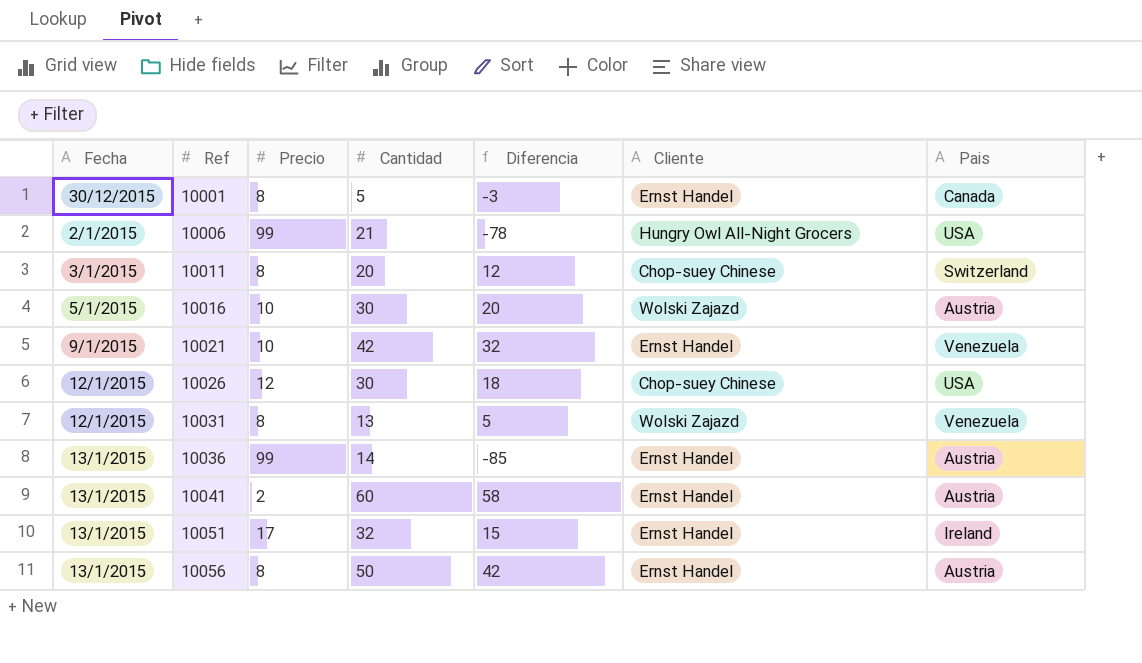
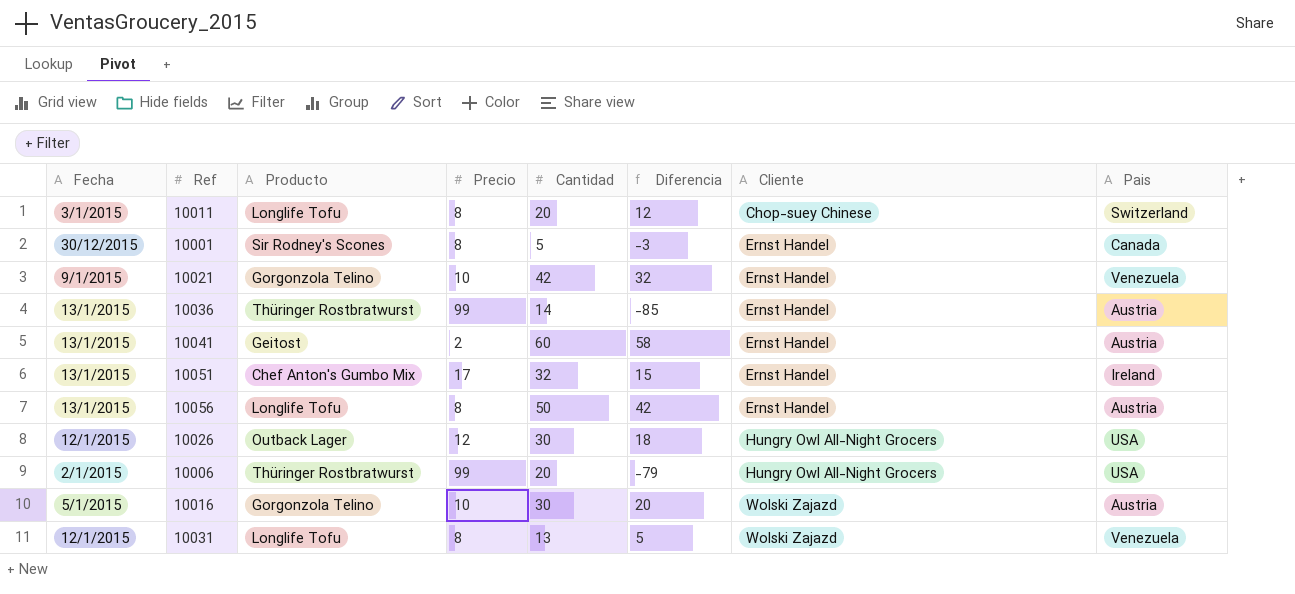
row order: Ref ascending -> Cliente ascending
column Producto | position: none -> 3
10026 | Cliente: Chop-suey Chinese -> Hungry Owl All-Night Grocers
10006 | Cantidad: 21 -> 20
10006 | Diferencia: -78 -> -79

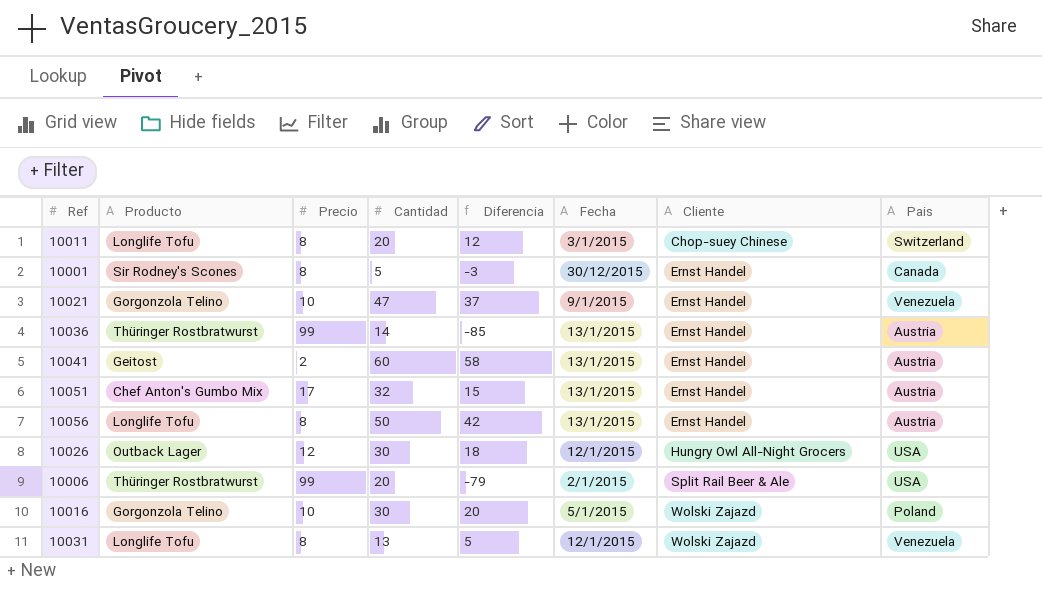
column Fecha | position: 1 -> 6
10021 | Cantidad: 42 -> 47
10021 | Diferencia: 32 -> 37
10051 | Pais: Ireland -> Austria
10006 | Cliente: Hungry Owl All-Night Grocers -> Split Rail Beer & Ale
10016 | Pais: Austria -> Poland

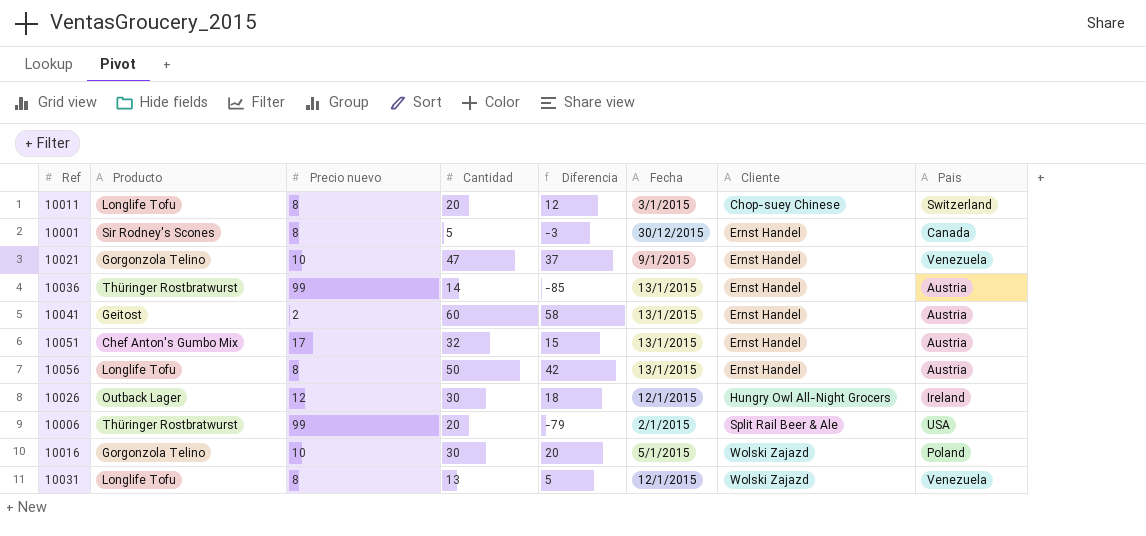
column name: Precio -> Precio nuevo
10026 | Pais: USA -> Ireland

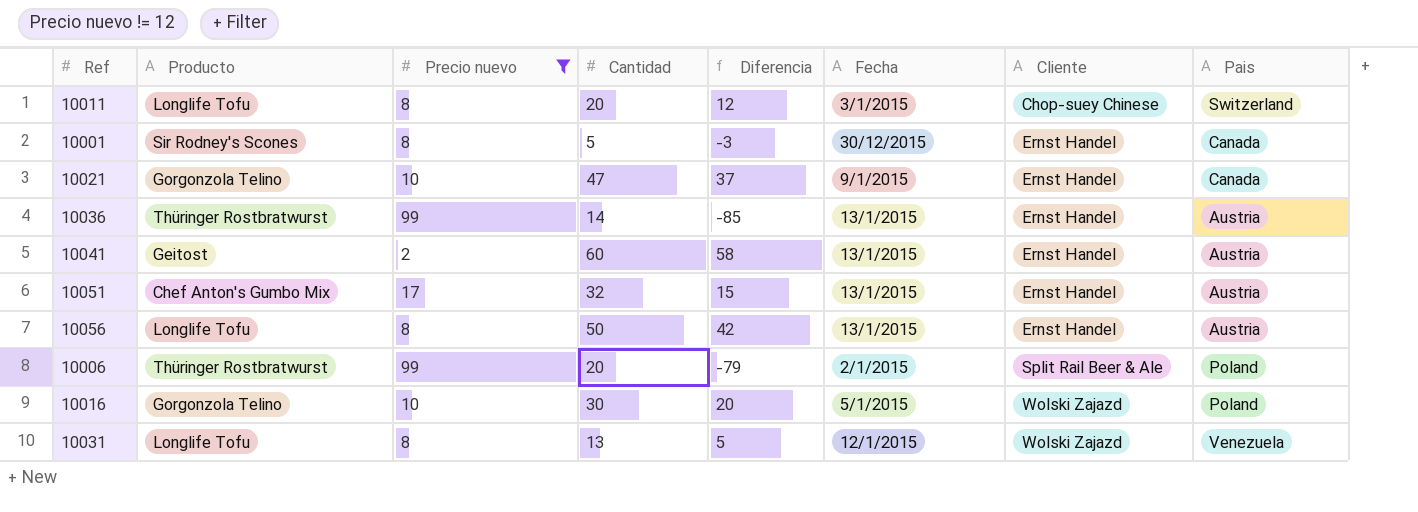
filter: none -> Precio nuevo != 12
10021 | Pais: Venezuela -> Canada
10006 | Pais: USA -> Poland

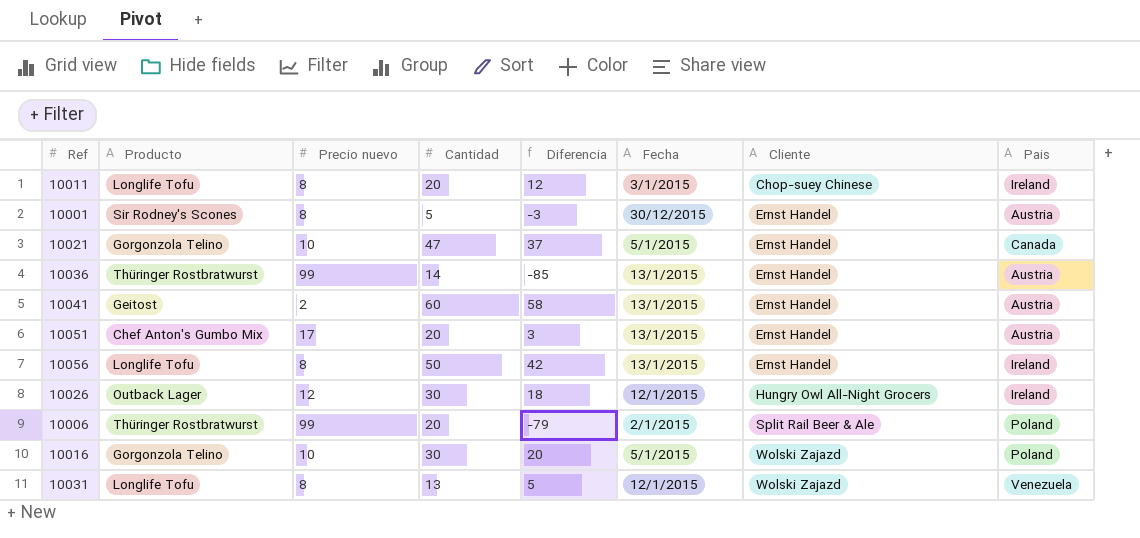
filter: Precio nuevo != 12 -> none
10011 | Pais: Switzerland -> Ireland
10001 | Pais: Canada -> Austria
10021 | Fecha: 9/1/2015 -> 5/1/2015
10051 | Cantidad: 32 -> 20
10051 | Diferencia: 15 -> 3
10056 | Pais: Austria -> Ireland

